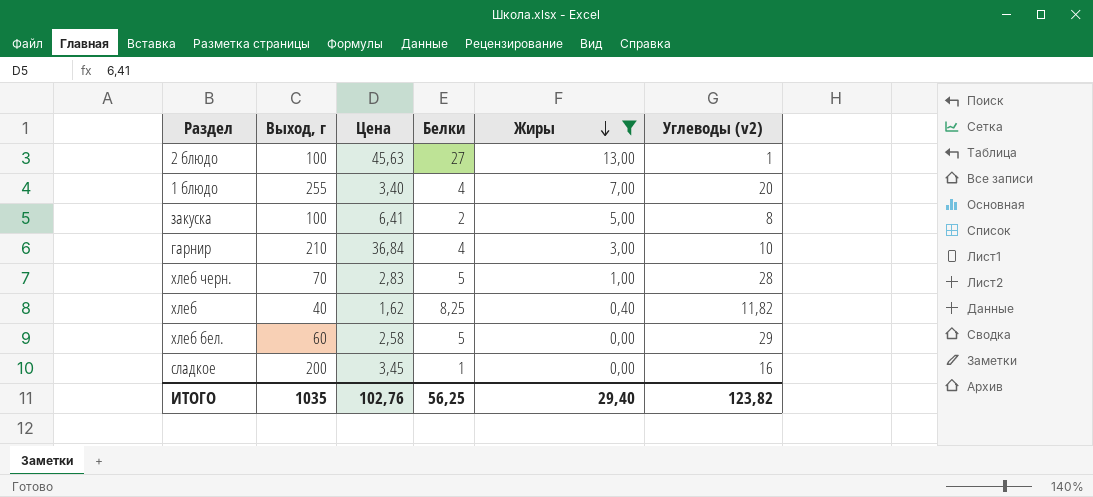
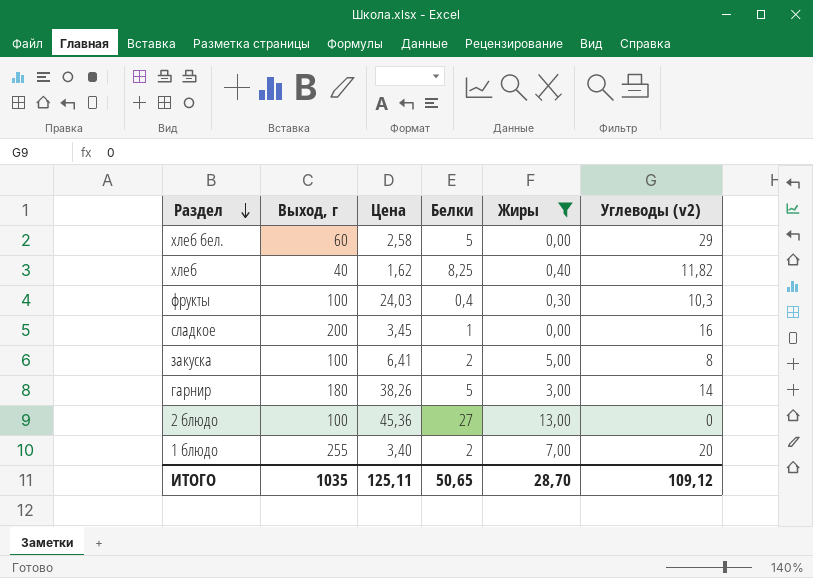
row order: Жиры descending -> Раздел descending
row хлеб черн.: 70 | 2,83 | 5 | 1,00 | 28 -> none
row фрукты: none -> 100 | 24,03 | 0,4 | 0,30 | 10,3
гарнир | Выход, г: 210 -> 180
гарнир | Цена: 36,84 -> 38,26
гарнир | Белки: 4 -> 5
гарнир | Углеводы (v2): 10 -> 14
2 блюдо | Цена: 45,63 -> 45,36
2 блюдо | Углеводы (v2): 1 -> 0
1 блюдо | Белки: 4 -> 2
ИТОГО | Цена: 102,76 -> 125,11
ИТОГО | Белки: 56,25 -> 50,65
ИТОГО | Жиры: 29,40 -> 28,70
ИТОГО | Углеводы (v2): 123,82 -> 109,12

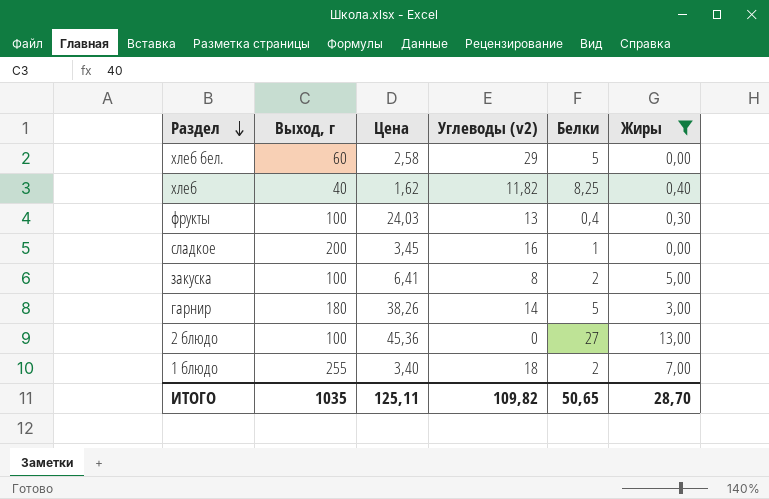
column Углеводы (v2) | position: 6 -> 4
фрукты | Углеводы (v2): 10,3 -> 13
1 блюдо | Углеводы (v2): 20 -> 18
ИТОГО | Углеводы (v2): 109,12 -> 109,82

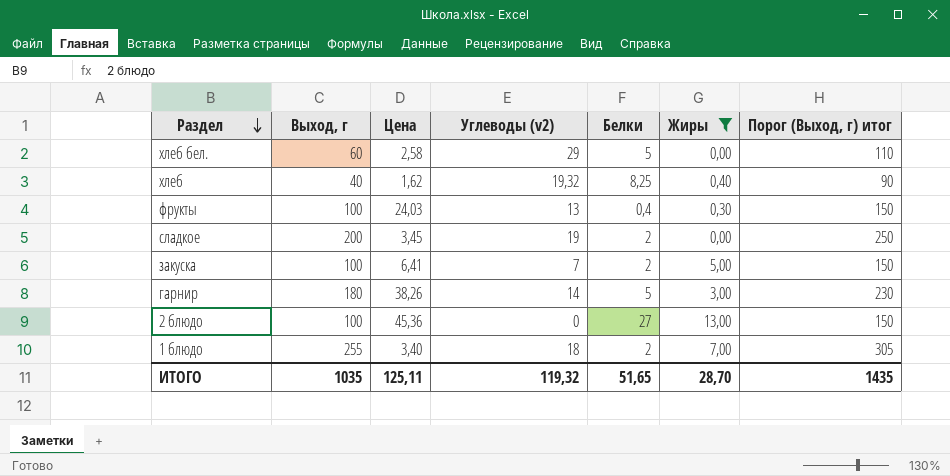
column Порог (Выход, г) итог | formula: none -> [Выход, г] + 50
хлеб | Углеводы (v2): 11,82 -> 19,32
сладкое | Углеводы (v2): 16 -> 19
сладкое | Белки: 1 -> 2
закуска | Углеводы (v2): 8 -> 7
ИТОГО | Углеводы (v2): 109,82 -> 119,32
ИТОГО | Белки: 50,65 -> 51,65

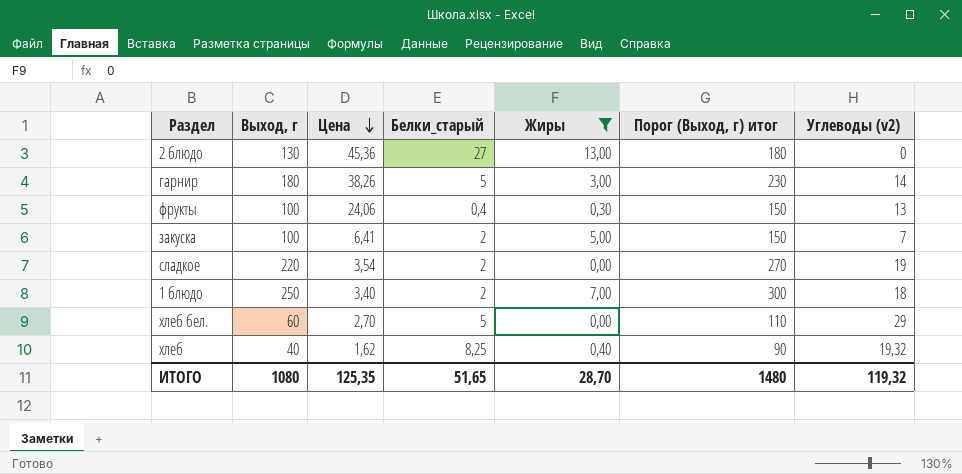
row order: Раздел descending -> Цена descending
column name: Белки -> Белки_старый
column Углеводы (v2) | position: 4 -> 7
2 блюдо | Выход, г: 100 -> 130
2 блюдо | Порог (Выход, г) итог: 150 -> 180
фрукты | Цена: 24,03 -> 24,06
сладкое | Выход, г: 200 -> 220
сладкое | Цена: 3,45 -> 3,54
сладкое | Порог (Выход, г) итог: 250 -> 270
1 блюдо | Выход, г: 255 -> 250
1 блюдо | Порог (Выход, г) итог: 305 -> 300
хлеб бел. | Цена: 2,58 -> 2,70
ИТОГО | Выход, г: 1035 -> 1080
ИТОГО | Цена: 125,11 -> 125,35
ИТОГО | Порог (Выход, г) итог: 1435 -> 1480

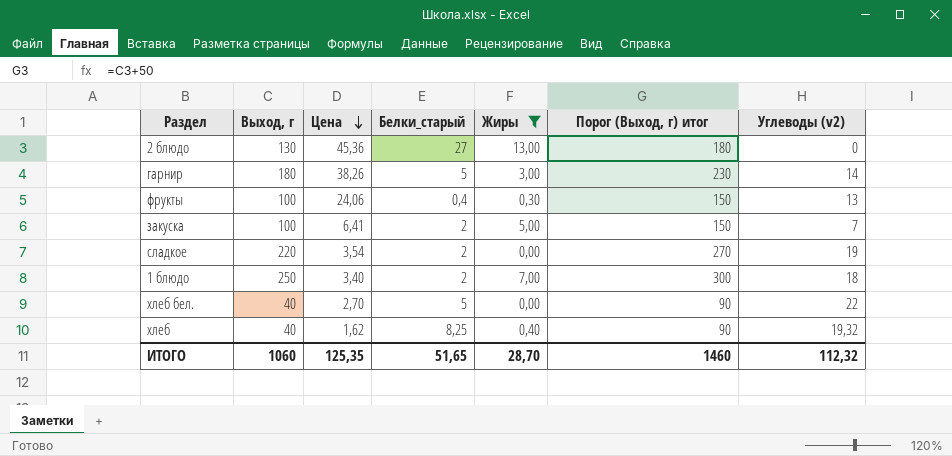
хлеб бел. | Выход, г: 60 -> 40
хлеб бел. | Порог (Выход, г) итог: 110 -> 90
хлеб бел. | Углеводы (v2): 29 -> 22
ИТОГО | Выход, г: 1080 -> 1060
ИТОГО | Порог (Выход, г) итог: 1480 -> 1460
ИТОГО | Углеводы (v2): 119,32 -> 112,32

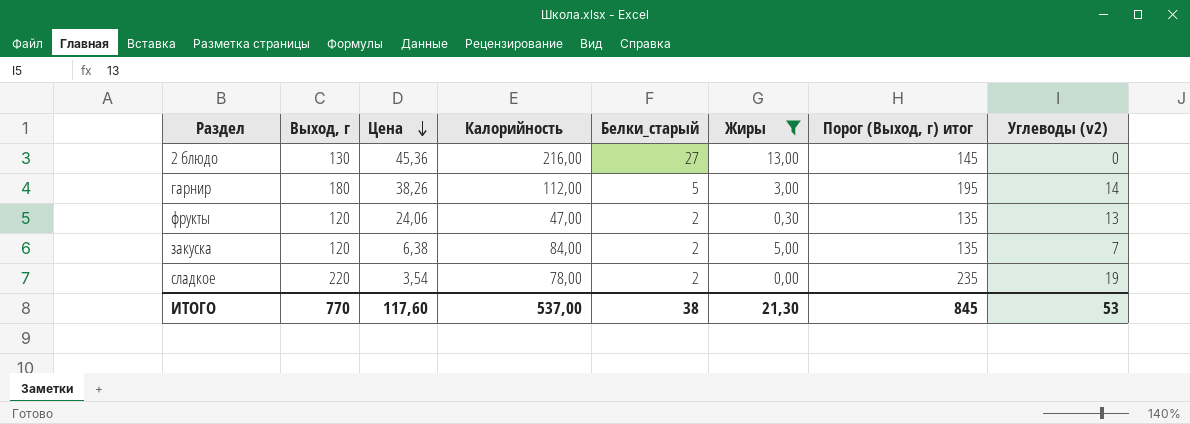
column Калорийность | position: none -> 4
column Порог (Выход, г) итог | formula: [Выход, г] + 50 -> [Выход, г] + 15
row 1 блюдо: 250 | 3,40 | 2 | 7,00 | 300 | 18 -> none
row хлеб бел.: 40 | 2,70 | 5 | 0,00 | 90 | 22 -> none
row хлеб: 40 | 1,62 | 8,25 | 0,40 | 90 | 19,32 -> none
фрукты | Выход, г: 100 -> 120
фрукты | Белки_старый: 0,4 -> 2
закуска | Выход, г: 100 -> 120
закуска | Цена: 6,41 -> 6,38
ИТОГО | Выход, г: 1060 -> 770
ИТОГО | Цена: 125,35 -> 117,60
ИТОГО | Белки_старый: 51,65 -> 38
ИТОГО | Жиры: 28,70 -> 21,30
ИТОГО | Порог (Выход, г) итог: 1460 -> 845
ИТОГО | Углеводы (v2): 112,32 -> 53

